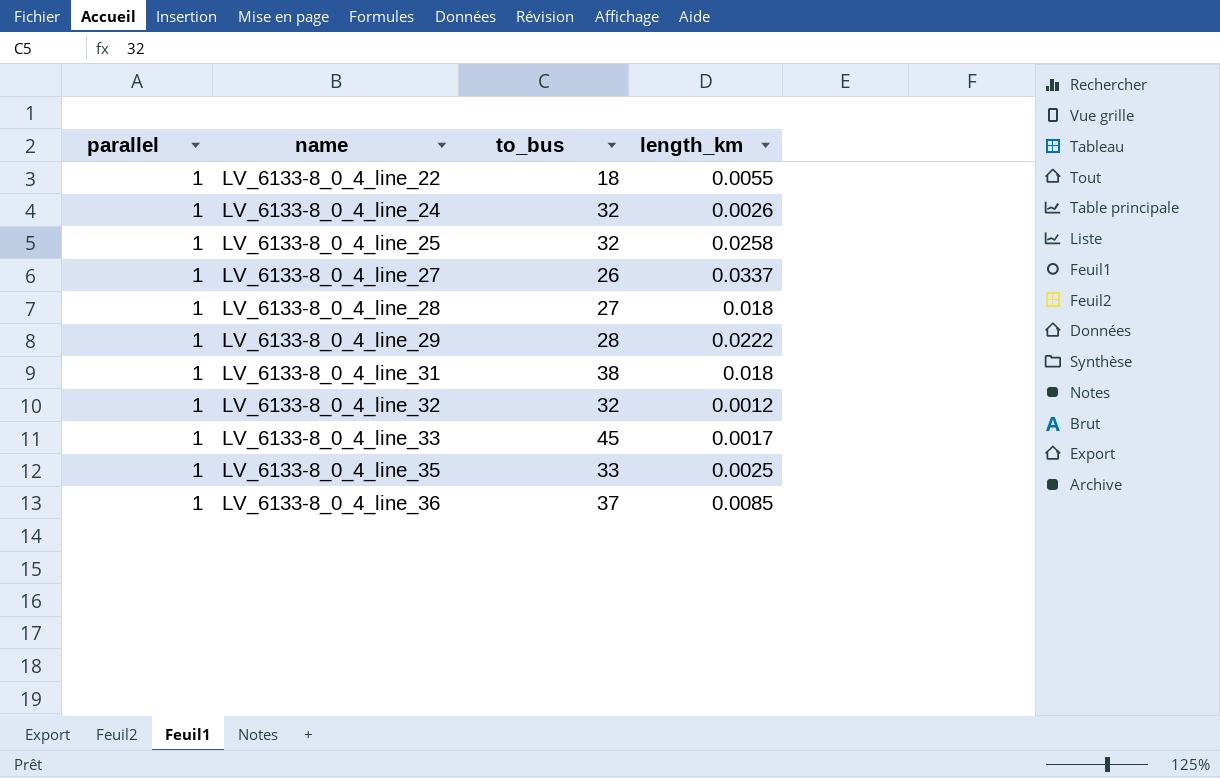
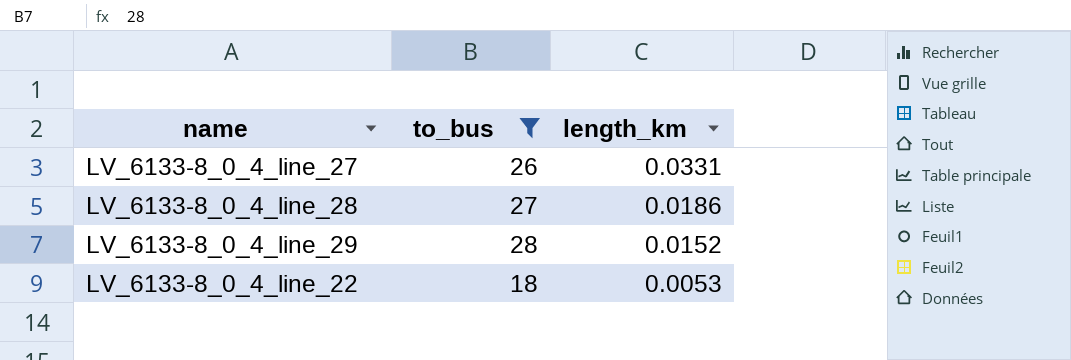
filter: none -> to_bus <= 28
row order: name ascending -> length_km descending
column parallel | position: 1 -> none
LV_6133-8_0_4_line_27 | length_km: 0.0337 -> 0.0331
LV_6133-8_0_4_line_28 | length_km: 0.018 -> 0.0186
LV_6133-8_0_4_line_29 | length_km: 0.0222 -> 0.0152
LV_6133-8_0_4_line_22 | length_km: 0.0055 -> 0.0053

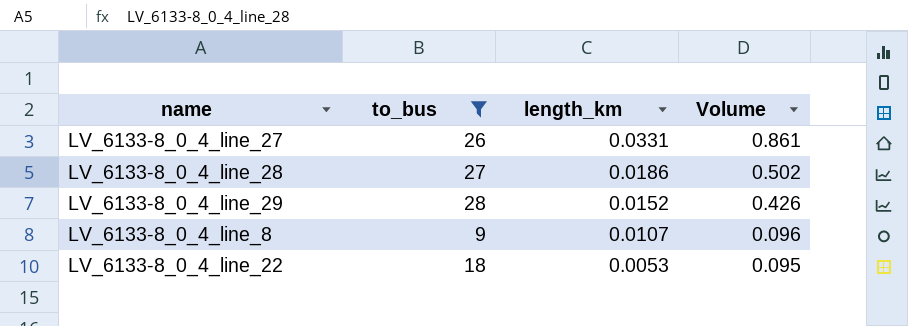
column Volume | formula: none -> [to_bus] * [length_km]
row LV_6133-8_0_4_line_8: none -> 9 | 0.0107 | 0.096

